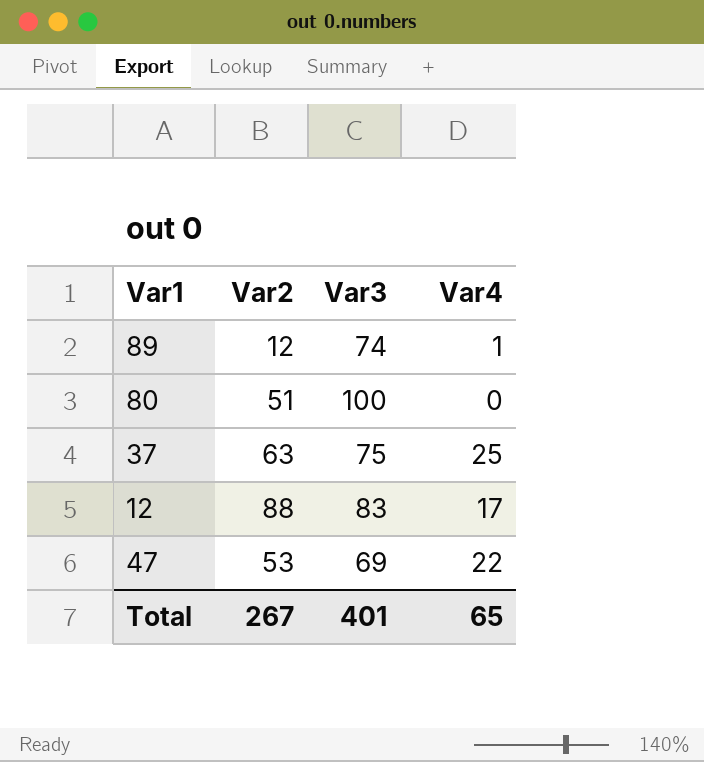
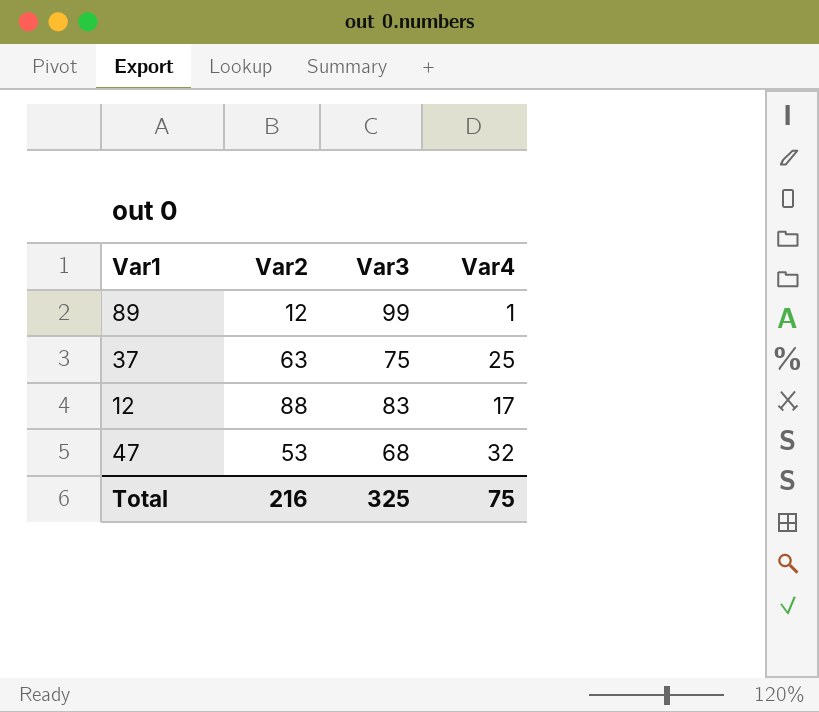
row 80: 51 | 100 | 0 -> none
89 | Var3: 74 -> 99
47 | Var3: 69 -> 68
47 | Var4: 22 -> 32
Total | Var2: 267 -> 216
Total | Var3: 401 -> 325
Total | Var4: 65 -> 75

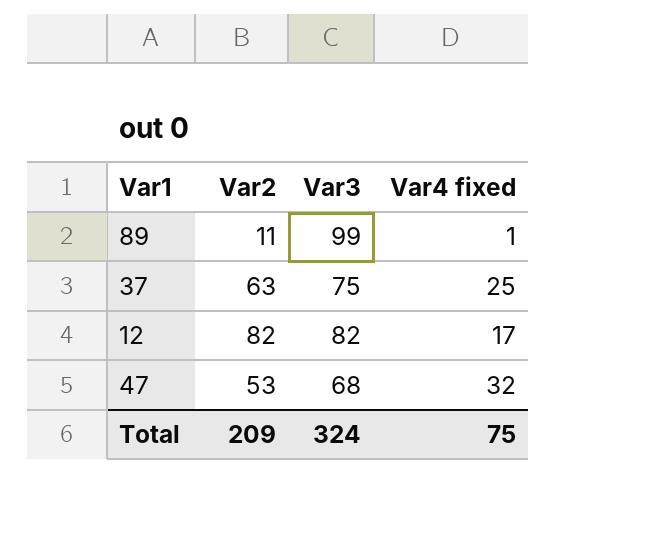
column name: Var4 -> Var4 fixed
89 | Var2: 12 -> 11
12 | Var2: 88 -> 82
12 | Var3: 83 -> 82
Total | Var2: 216 -> 209
Total | Var3: 325 -> 324

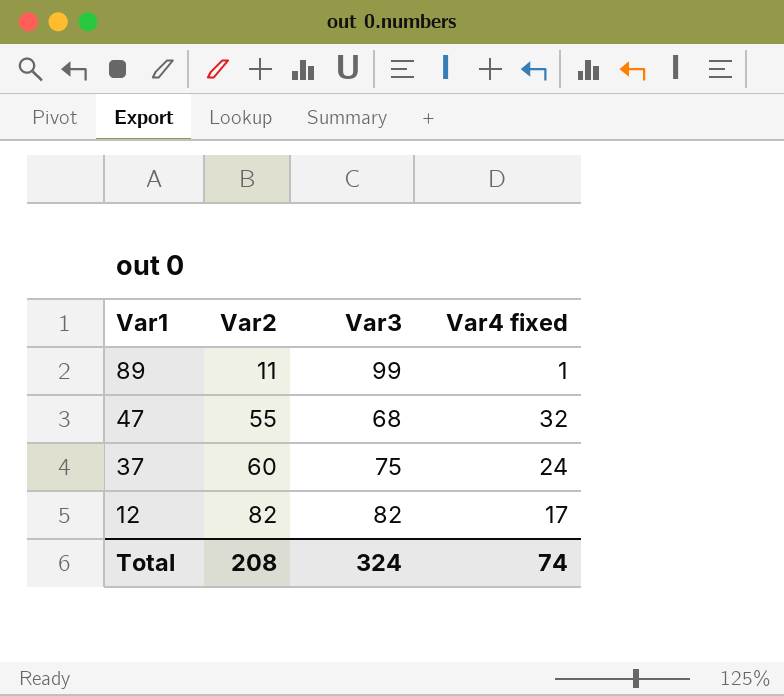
row order: none -> Var1 descending
47 | Var2: 53 -> 55
37 | Var2: 63 -> 60
37 | Var4 fixed: 25 -> 24
Total | Var2: 209 -> 208
Total | Var4 fixed: 75 -> 74

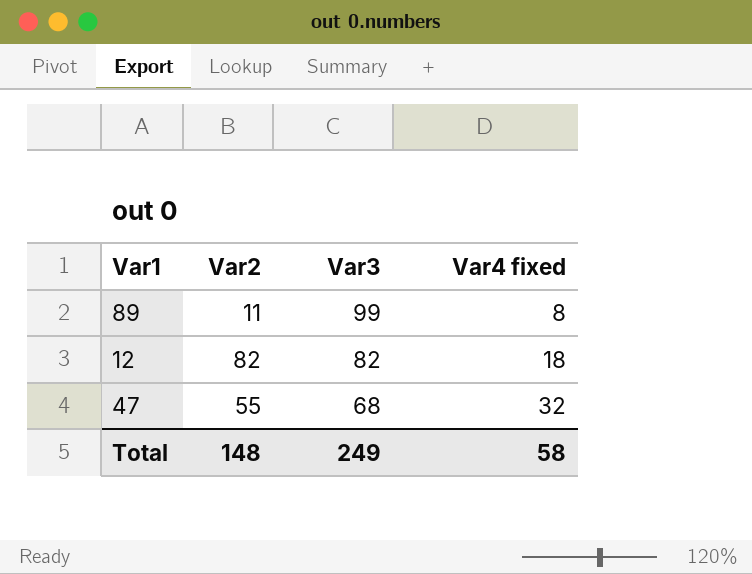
row order: Var1 descending -> Var3 descending
row 37: 60 | 75 | 24 -> none
89 | Var4 fixed: 1 -> 8
12 | Var4 fixed: 17 -> 18
Total | Var2: 208 -> 148
Total | Var3: 324 -> 249
Total | Var4 fixed: 74 -> 58

